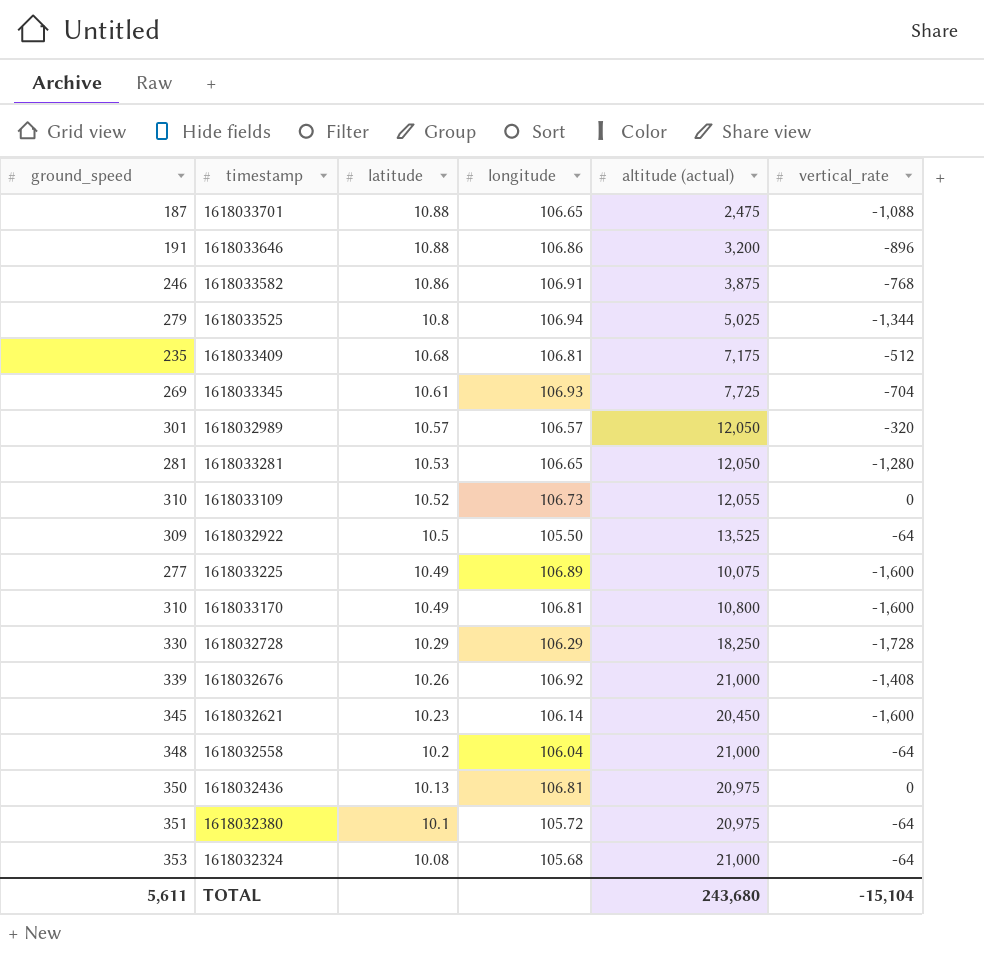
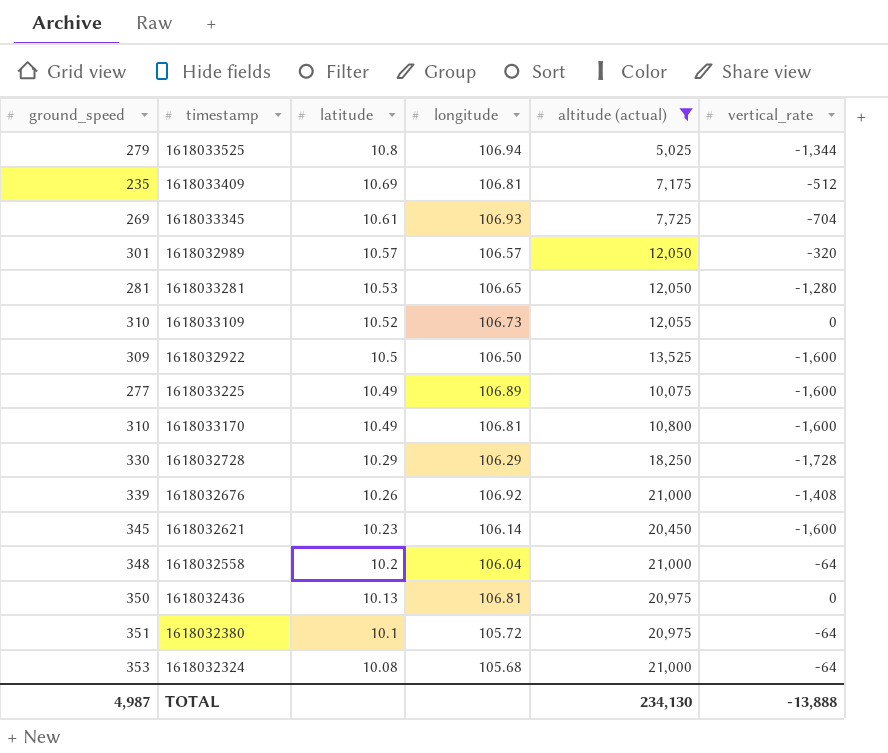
filter: none -> altitude (actual) >= 5,025
1618033409 | latitude: 10.68 -> 10.69
1618032922 | longitude: 105.50 -> 106.50
1618032922 | vertical_rate: -64 -> -1,600
TOTAL | ground_speed: 5,611 -> 4,987
TOTAL | altitude (actual): 243,680 -> 234,130
TOTAL | vertical_rate: -15,104 -> -13,888

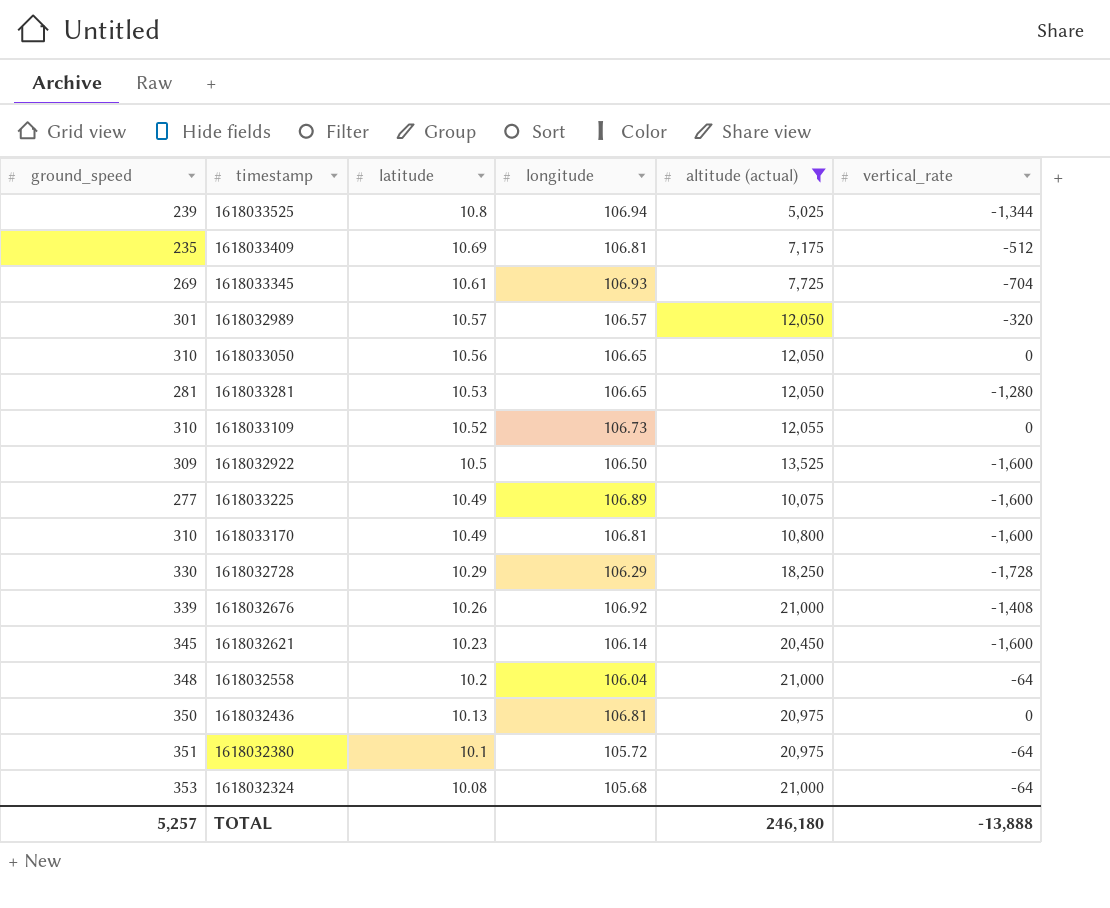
1618033525 | ground_speed: 279 -> 239
row 1618033050: none -> 310 | 10.56 | 106.65 | 12,050 | 0
TOTAL | ground_speed: 4,987 -> 5,257
TOTAL | altitude (actual): 234,130 -> 246,180

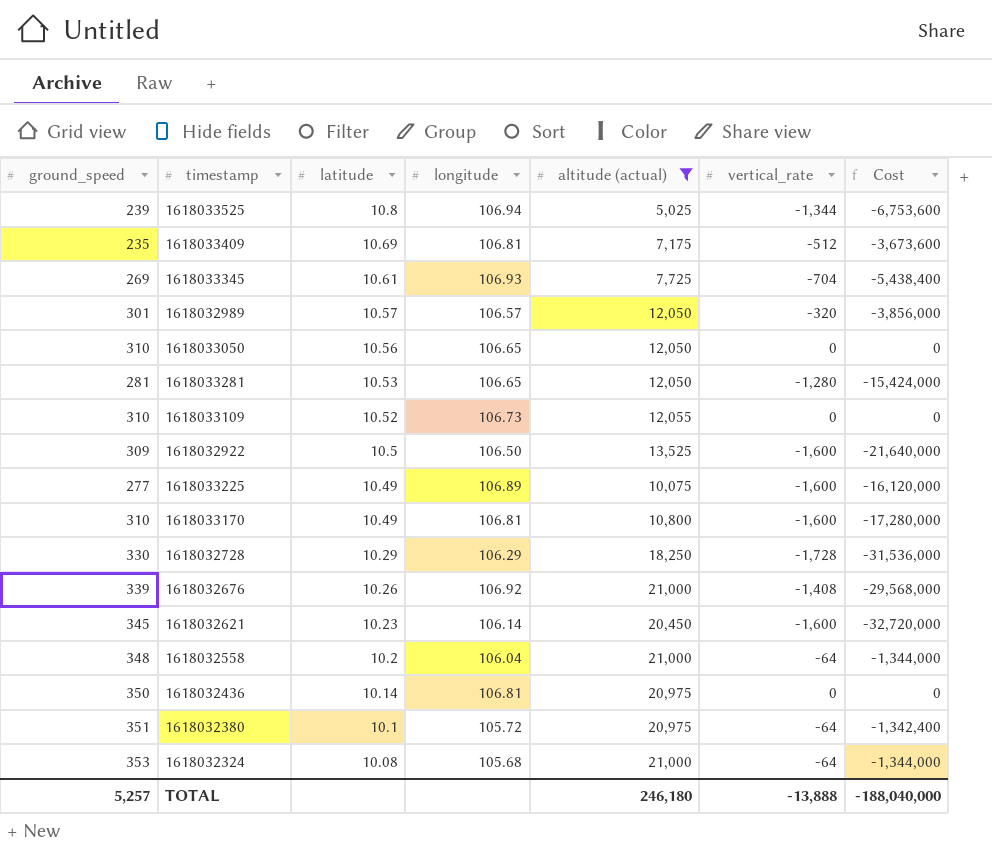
column Cost | formula: none -> [altitude (actual)] * [vertical_rate]
1618032436 | latitude: 10.13 -> 10.14

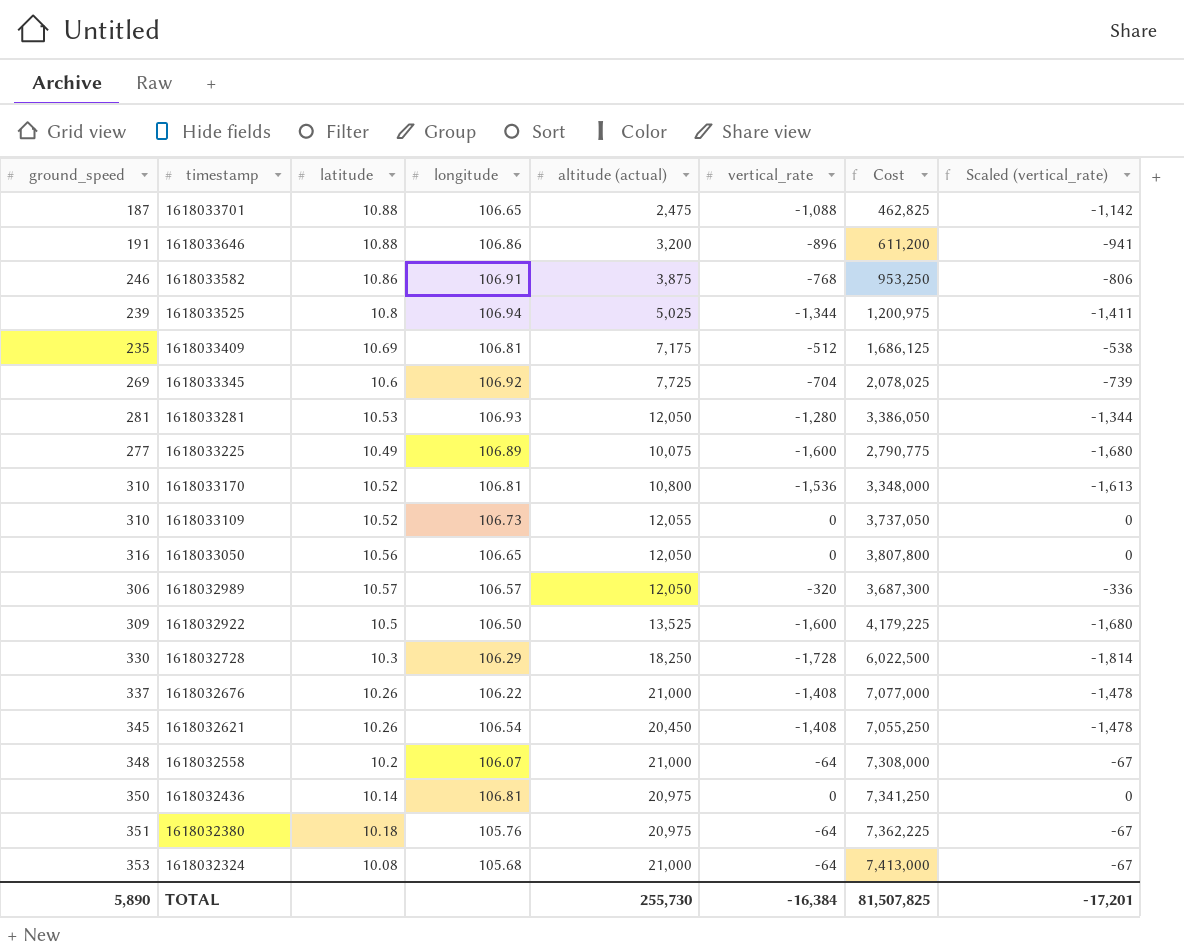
filter: altitude (actual) >= 5,025 -> none
row order: latitude descending -> timestamp descending
column Cost | formula: [altitude (actual)] * [vertical_rate] -> [ground_speed] * [altitude (actual)]
column Scaled (vertical_rate) | formula: none -> [vertical_rate] * 1.05
1618033345 | latitude: 10.61 -> 10.6
1618033345 | longitude: 106.93 -> 106.92
1618033281 | longitude: 106.65 -> 106.93
1618033170 | latitude: 10.49 -> 10.52
1618033170 | vertical_rate: -1,600 -> -1,536
1618033050 | ground_speed: 310 -> 316
1618032989 | ground_speed: 301 -> 306
1618032728 | latitude: 10.29 -> 10.3
1618032676 | ground_speed: 339 -> 337
1618032676 | longitude: 106.92 -> 106.22
1618032621 | latitude: 10.23 -> 10.26
1618032621 | longitude: 106.14 -> 106.54
1618032621 | vertical_rate: -1,600 -> -1,408
1618032558 | longitude: 106.04 -> 106.07
1618032380 | latitude: 10.1 -> 10.18
1618032380 | longitude: 105.72 -> 105.76
TOTAL | ground_speed: 5,257 -> 5,890
TOTAL | altitude (actual): 246,180 -> 255,730
TOTAL | vertical_rate: -13,888 -> -16,384
TOTAL | Cost: -188,040,000 -> 81,507,825

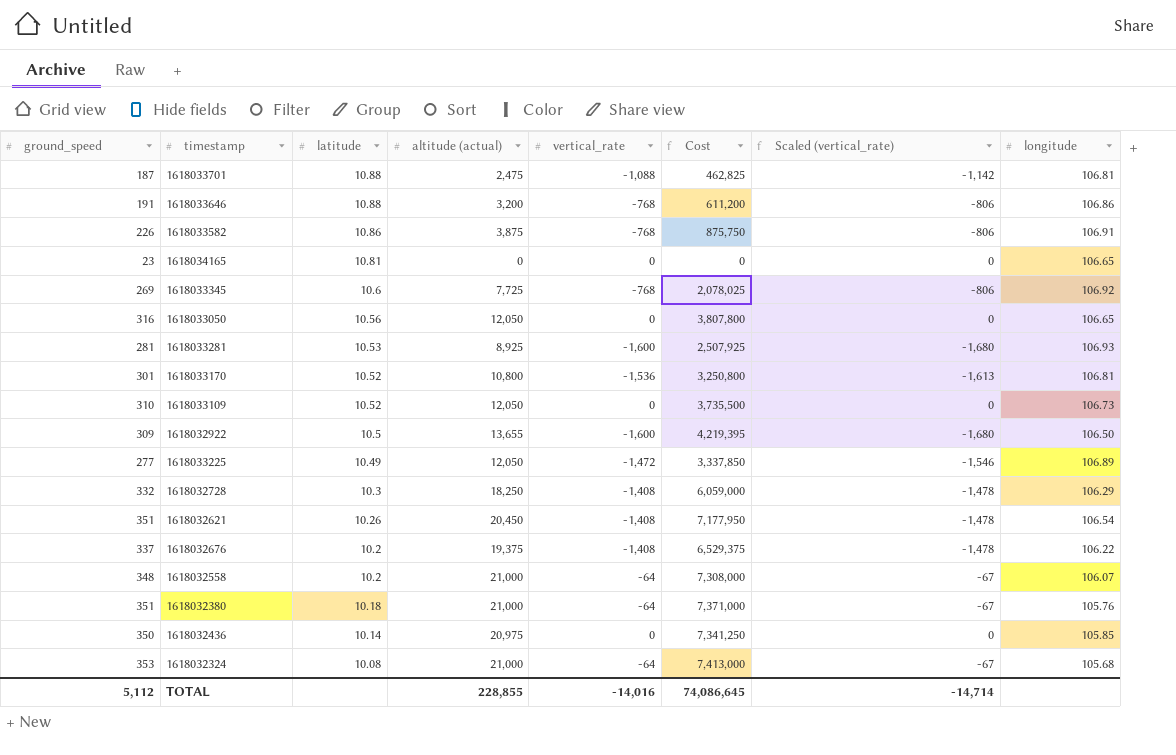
row order: timestamp descending -> latitude descending
column longitude | position: 4 -> 8
row 1618033525: 239 | 10.8 | 106.94 | 5,025 | -1,344 | 1,200,975 | -1,411 -> none
row 1618033409: 235 | 10.69 | 106.81 | 7,175 | -512 | 1,686,125 | -538 -> none
row 1618032989: 306 | 10.57 | 106.57 | 12,050 | -320 | 3,687,300 | -336 -> none
1618033701 | longitude: 106.65 -> 106.81
1618033646 | vertical_rate: -896 -> -768
1618033646 | Scaled (vertical_rate): -941 -> -806
1618033582 | ground_speed: 246 -> 226
1618033582 | Cost: 953,250 -> 875,750
row 1618034165: none -> 23 | 10.81 | 0 | 0 | 0 | 0 | 106.65
1618033345 | vertical_rate: -704 -> -768
1618033345 | Scaled (vertical_rate): -739 -> -806
1618033281 | altitude (actual): 12,050 -> 8,925
1618033281 | vertical_rate: -1,280 -> -1,600
1618033281 | Cost: 3,386,050 -> 2,507,925
1618033281 | Scaled (vertical_rate): -1,344 -> -1,680
1618033170 | ground_speed: 310 -> 301
1618033170 | Cost: 3,348,000 -> 3,250,800
1618033109 | altitude (actual): 12,055 -> 12,050
1618033109 | Cost: 3,737,050 -> 3,735,500
1618032922 | altitude (actual): 13,525 -> 13,655
1618032922 | Cost: 4,179,225 -> 4,219,395
1618033225 | altitude (actual): 10,075 -> 12,050
1618033225 | vertical_rate: -1,600 -> -1,472
1618033225 | Cost: 2,790,775 -> 3,337,850
1618033225 | Scaled (vertical_rate): -1,680 -> -1,546
1618032728 | ground_speed: 330 -> 332
1618032728 | vertical_rate: -1,728 -> -1,408
1618032728 | Cost: 6,022,500 -> 6,059,000
1618032728 | Scaled (vertical_rate): -1,814 -> -1,478
1618032621 | ground_speed: 345 -> 351
1618032621 | Cost: 7,055,250 -> 7,177,950
1618032676 | latitude: 10.26 -> 10.2
1618032676 | altitude (actual): 21,000 -> 19,375
1618032676 | Cost: 7,077,000 -> 6,529,375
1618032380 | altitude (actual): 20,975 -> 21,000
1618032380 | Cost: 7,362,225 -> 7,371,000
1618032436 | longitude: 106.81 -> 105.85
TOTAL | ground_speed: 5,890 -> 5,112
TOTAL | altitude (actual): 255,730 -> 228,855
TOTAL | vertical_rate: -16,384 -> -14,016
TOTAL | Cost: 81,507,825 -> 74,086,645
TOTAL | Scaled (vertical_rate): -17,201 -> -14,714

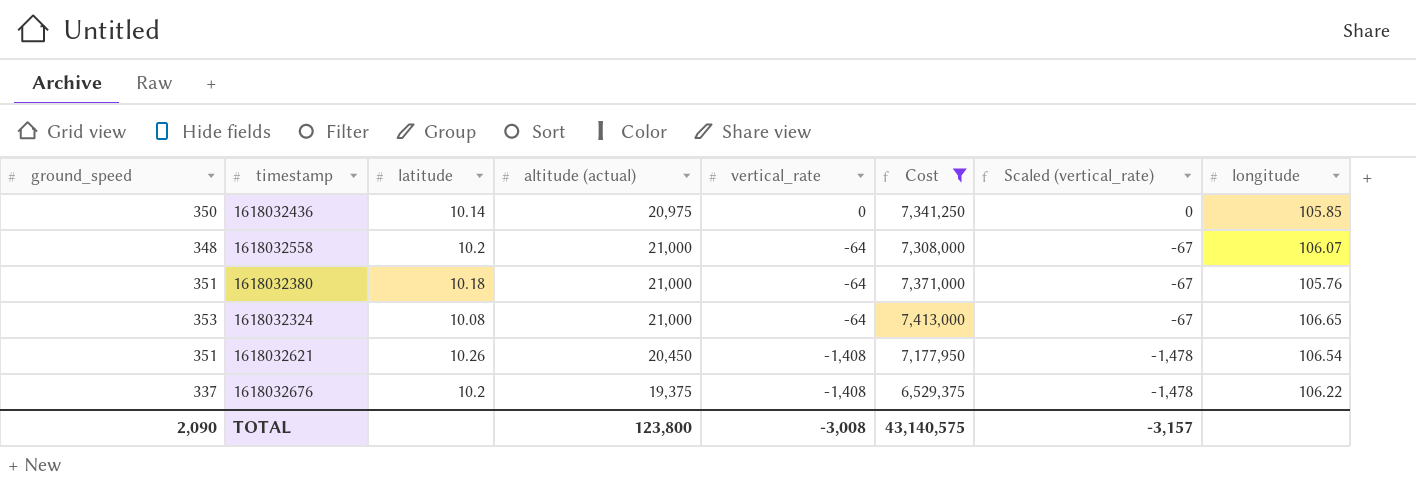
filter: none -> Cost >= 6,529,375
row order: latitude descending -> vertical_rate descending
1618032324 | longitude: 105.68 -> 106.65
TOTAL | ground_speed: 5,112 -> 2,090
TOTAL | altitude (actual): 228,855 -> 123,800
TOTAL | vertical_rate: -14,016 -> -3,008
TOTAL | Cost: 74,086,645 -> 43,140,575
TOTAL | Scaled (vertical_rate): -14,714 -> -3,157

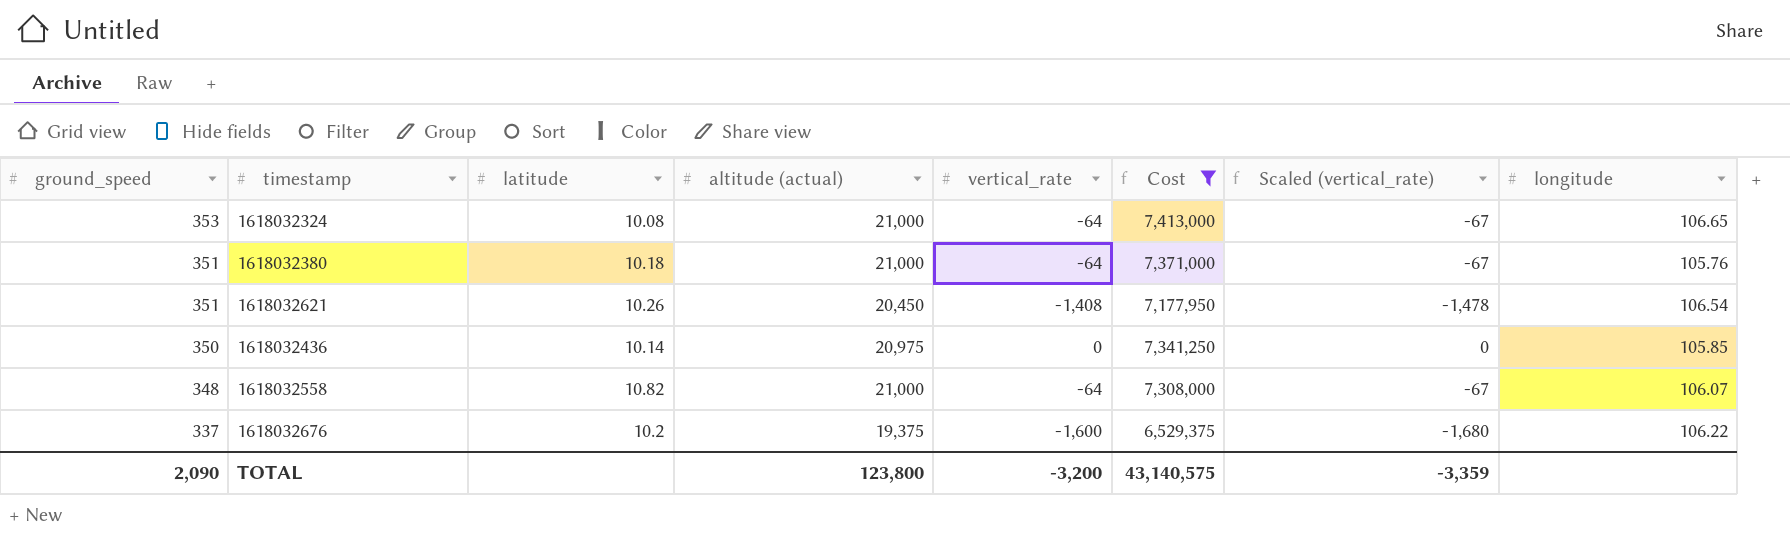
row order: vertical_rate descending -> ground_speed descending
1618032558 | latitude: 10.2 -> 10.82
1618032676 | vertical_rate: -1,408 -> -1,600
1618032676 | Scaled (vertical_rate): -1,478 -> -1,680
TOTAL | vertical_rate: -3,008 -> -3,200
TOTAL | Scaled (vertical_rate): -3,157 -> -3,359

